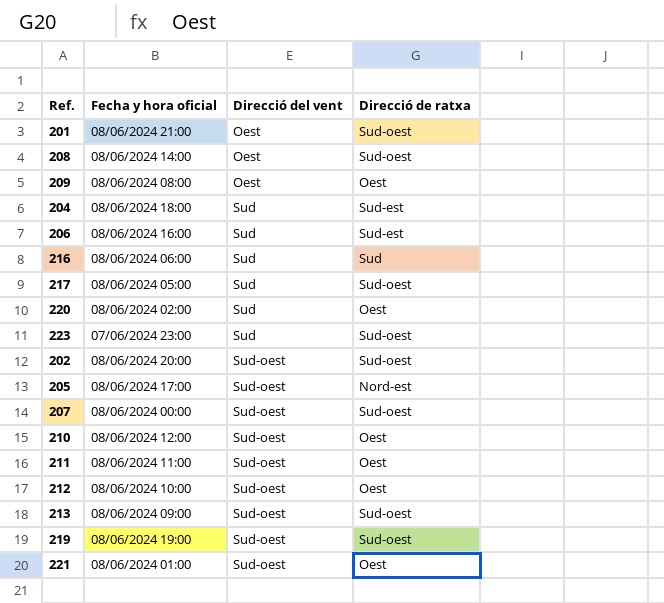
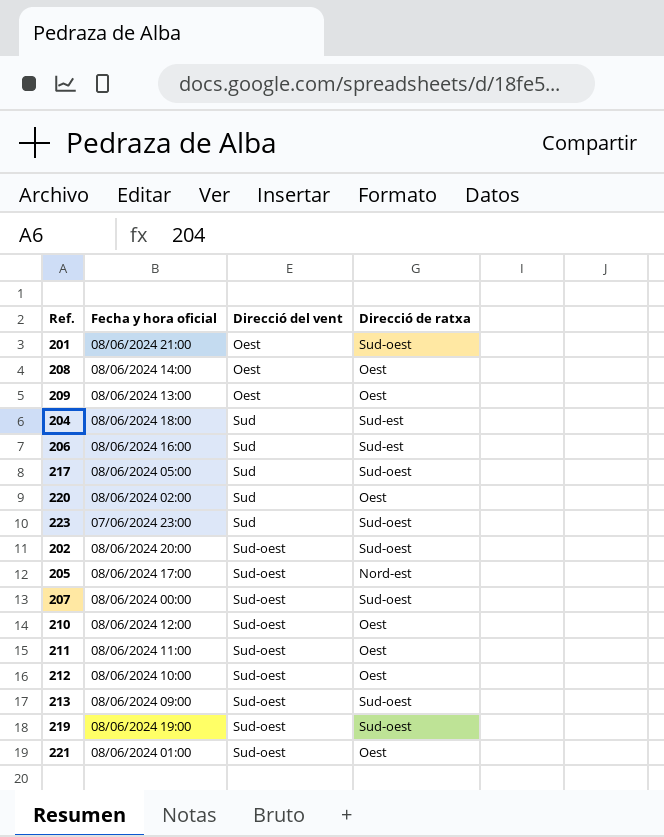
row 216: 08/06/2024 06:00 | Sud | Sud -> none
208 | Direcció de ratxa: Sud-oest -> Oest
209 | Fecha y hora oficial: 08/06/2024 08:00 -> 08/06/2024 13:00

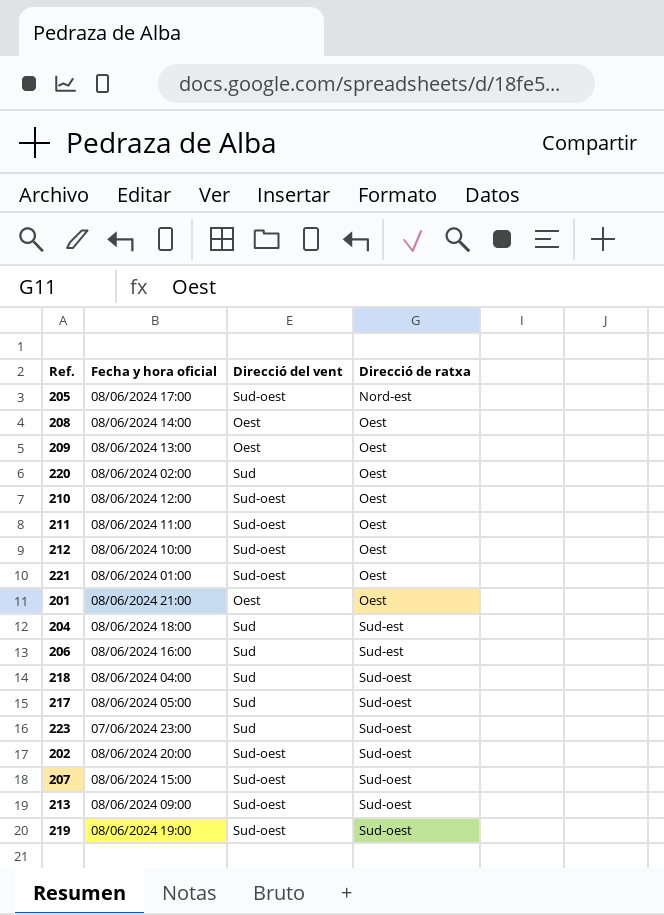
row order: Direcció del vent ascending -> Direcció de ratxa ascending
201 | Direcció de ratxa: Sud-oest -> Oest
row 218: none -> 08/06/2024 04:00 | Sud | Sud-oest
207 | Fecha y hora oficial: 08/06/2024 00:00 -> 08/06/2024 15:00

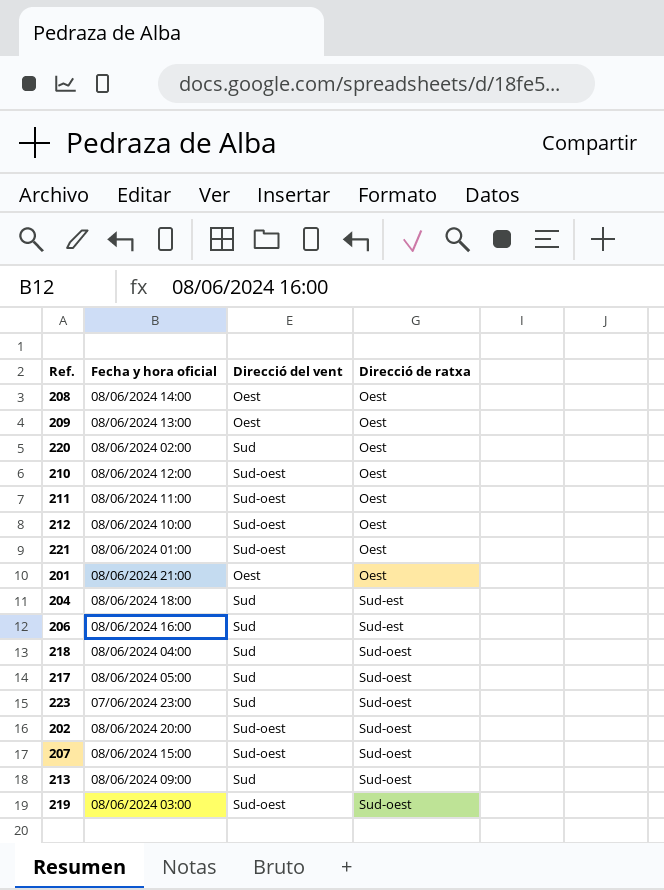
row 205: 08/06/2024 17:00 | Sud-oest | Nord-est -> none
213 | Direcció del vent: Sud-oest -> Sud
219 | Fecha y hora oficial: 08/06/2024 19:00 -> 08/06/2024 03:00

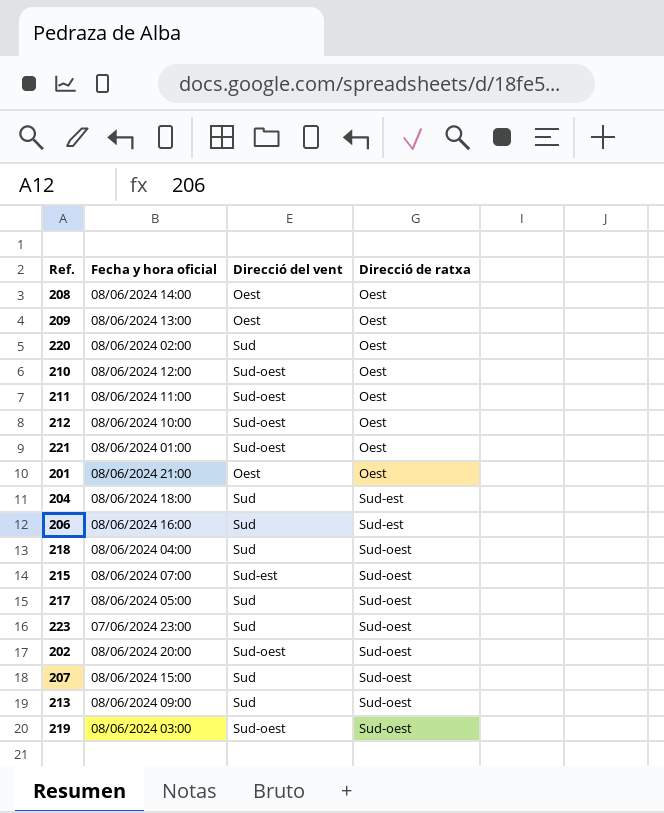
row 215: none -> 08/06/2024 07:00 | Sud-est | Sud-oest
207 | Direcció del vent: Sud-oest -> Sud

